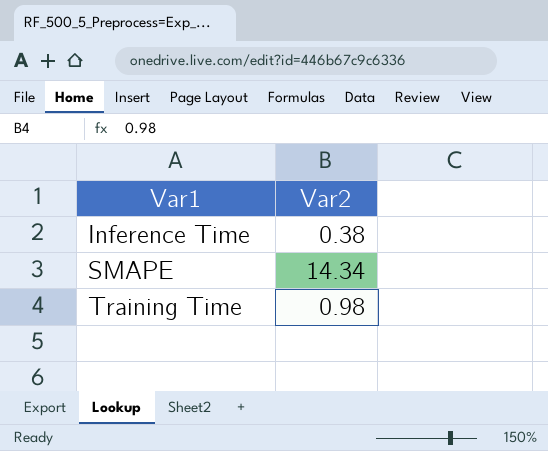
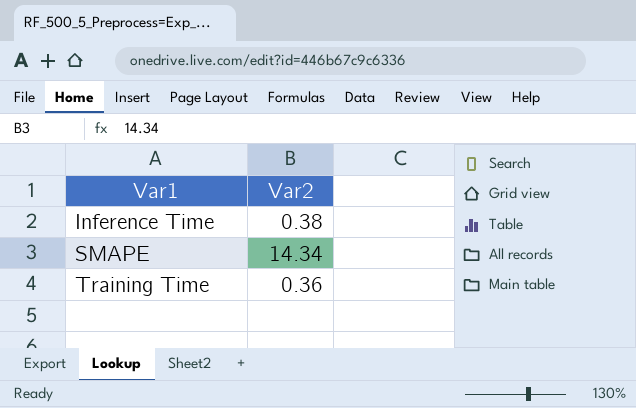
Training Time | Var2: 0.98 -> 0.36

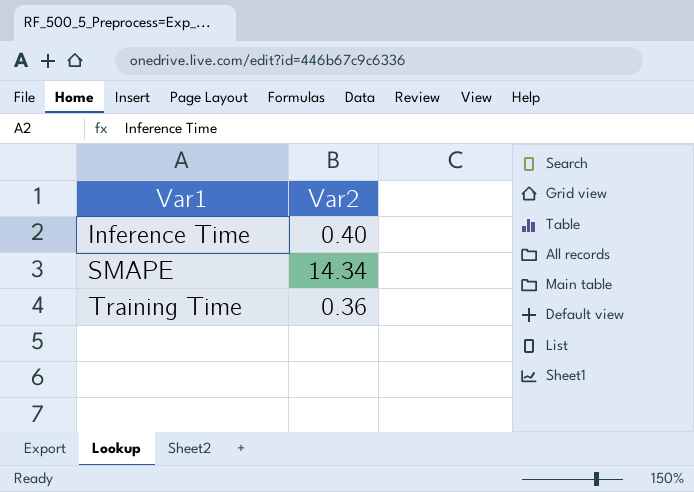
Inference Time | Var2: 0.38 -> 0.40

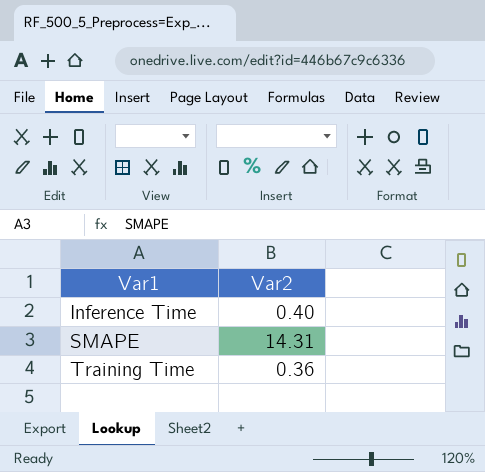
SMAPE | Var2: 14.34 -> 14.31

